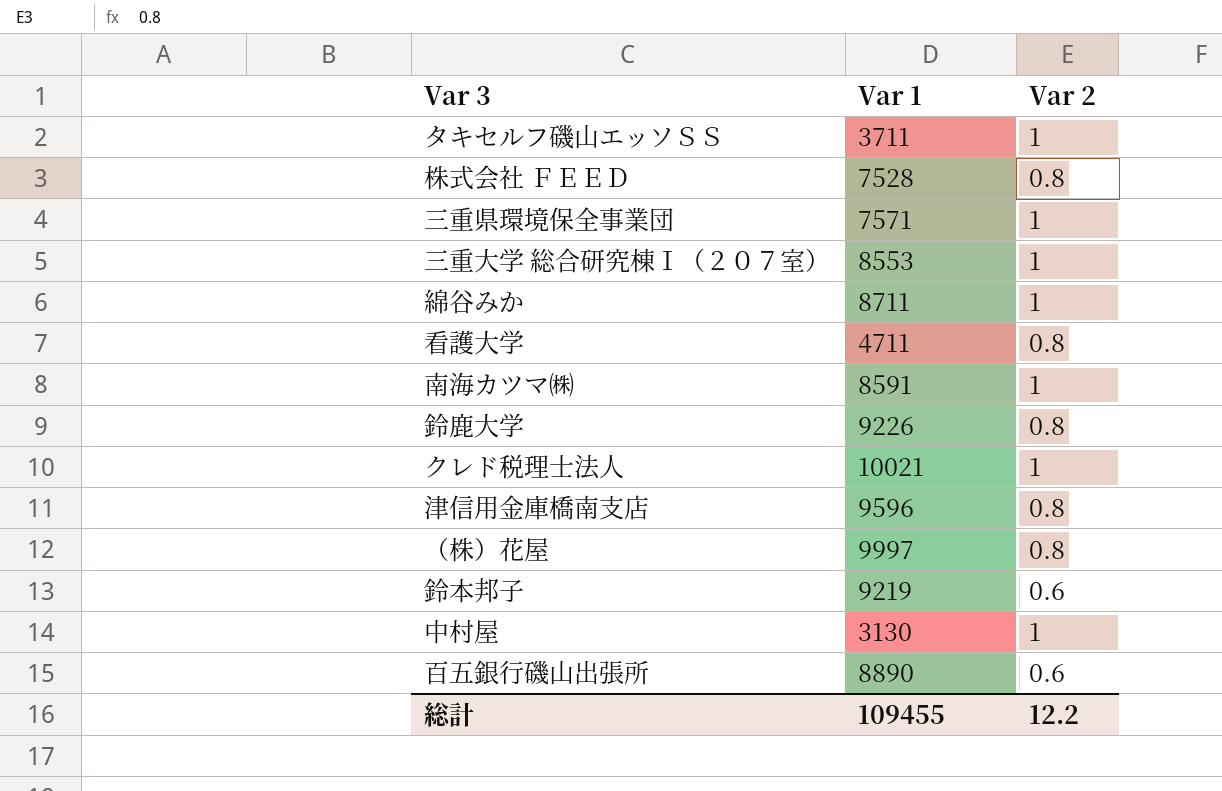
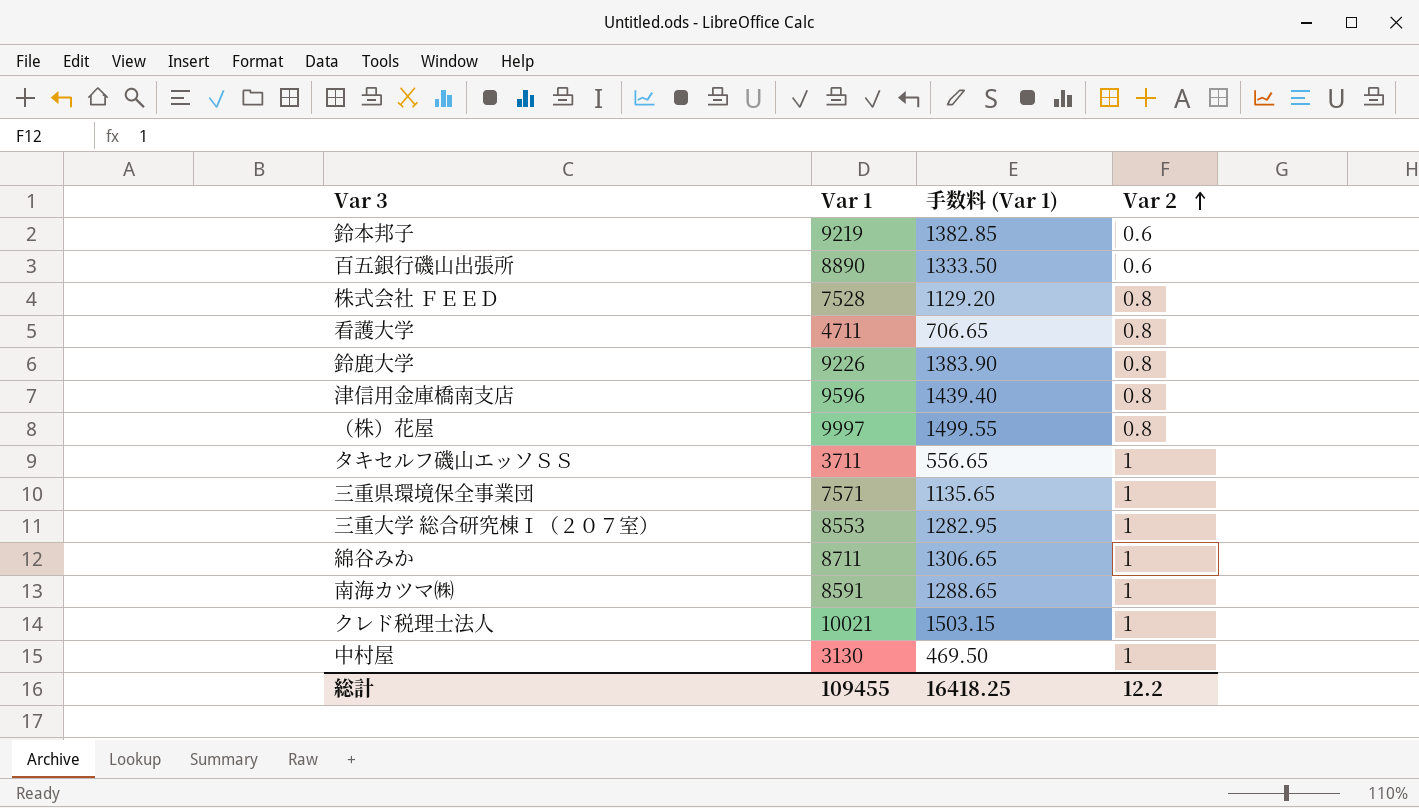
row order: none -> Var 2 ascending
column 手数料 (Var 1) | formula: none -> [Var 1] * 0.15

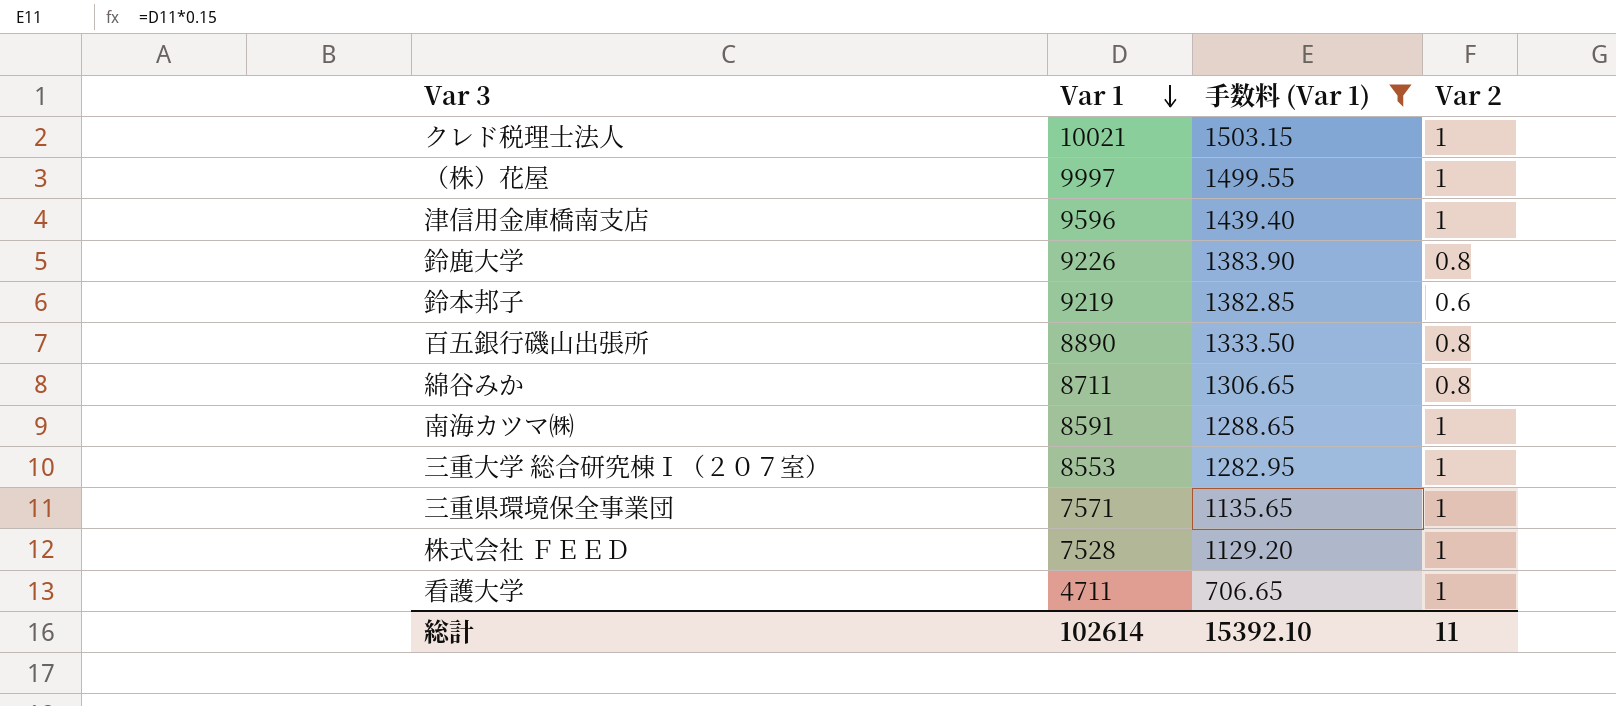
filter: none -> 手数料 (Var 1) >= 706.65
row order: Var 2 ascending -> Var 1 descending
（株）花屋 | Var 2: 0.8 -> 1
津信用金庫橋南支店 | Var 2: 0.8 -> 1
百五銀行磯山出張所 | Var 2: 0.6 -> 0.8
綿谷みか | Var 2: 1 -> 0.8
株式会社 ＦＥＥＤ | Var 2: 0.8 -> 1
看護大学 | Var 2: 0.8 -> 1
総計 | Var 1: 109455 -> 102614
総計 | 手数料 (Var 1): 16418.25 -> 15392.10
総計 | Var 2: 12.2 -> 11

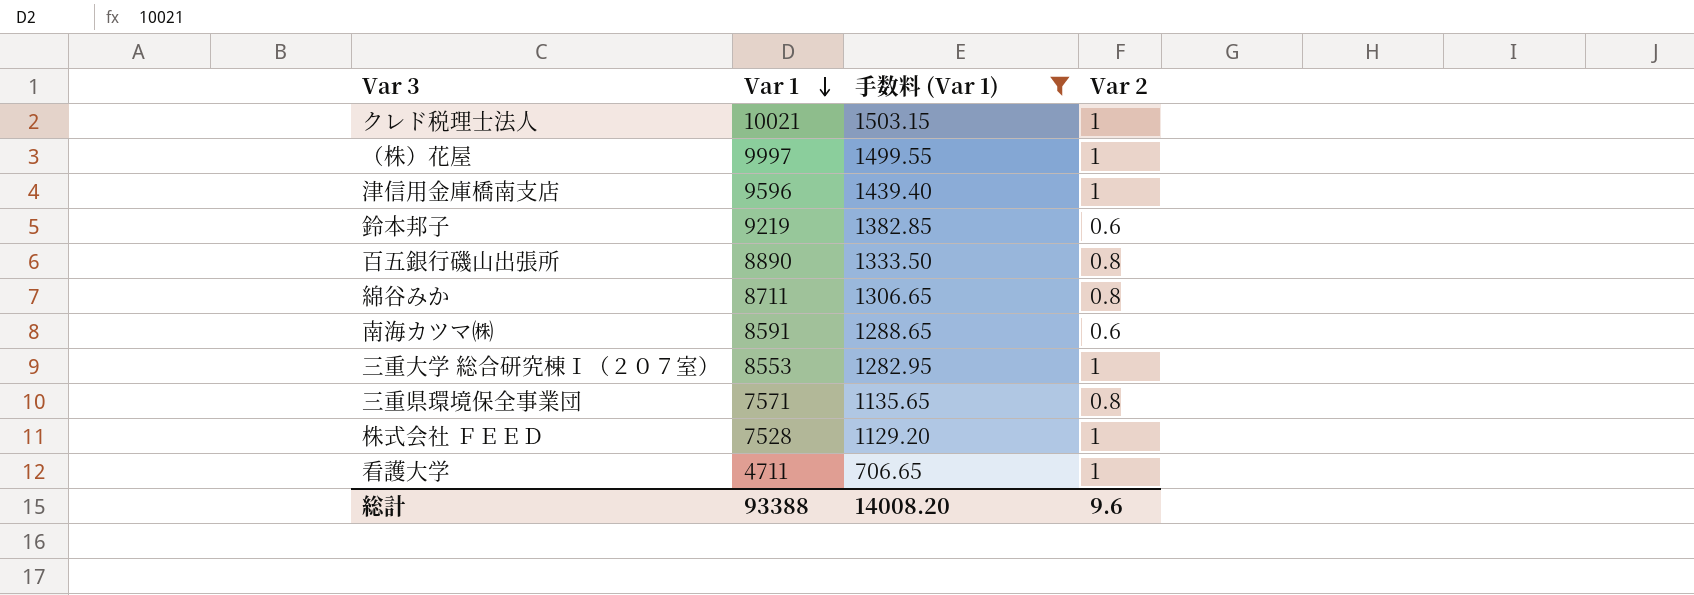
row 鈴鹿大学: 9226 | 1383.90 | 0.8 -> none
南海カツマ㈱ | Var 2: 1 -> 0.6
三重県環境保全事業団 | Var 2: 1 -> 0.8
総計 | Var 1: 102614 -> 93388
総計 | 手数料 (Var 1): 15392.10 -> 14008.20
総計 | Var 2: 11 -> 9.6

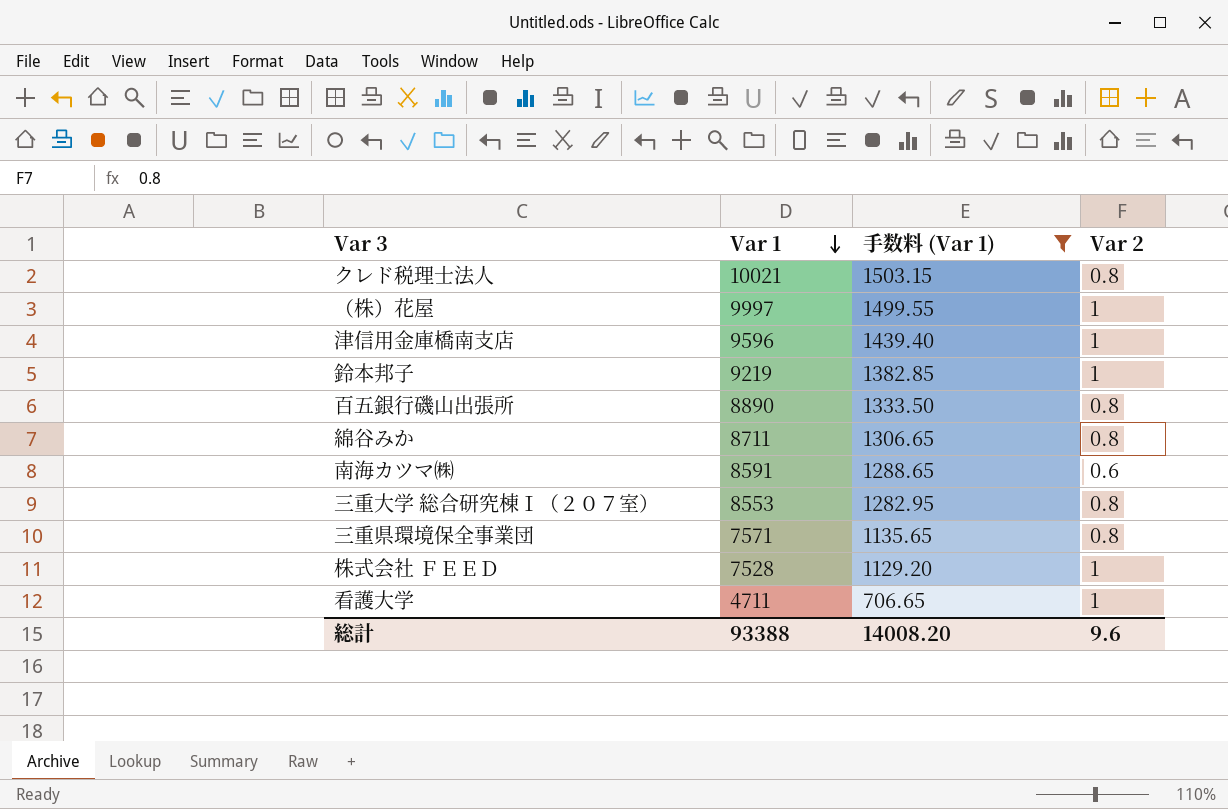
クレド税理士法人 | Var 2: 1 -> 0.8
鈴本邦子 | Var 2: 0.6 -> 1
三重大学 総合研究棟Ⅰ（２０７室） | Var 2: 1 -> 0.8

